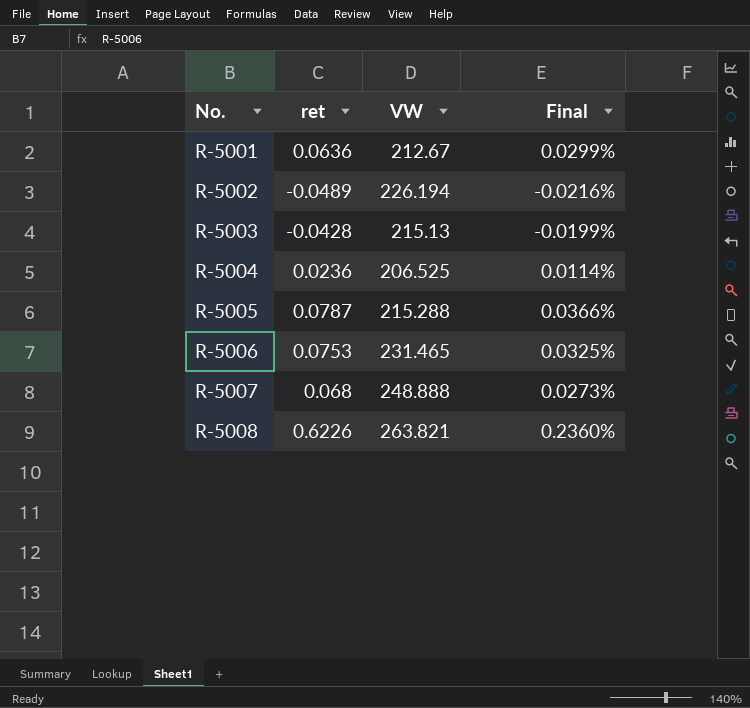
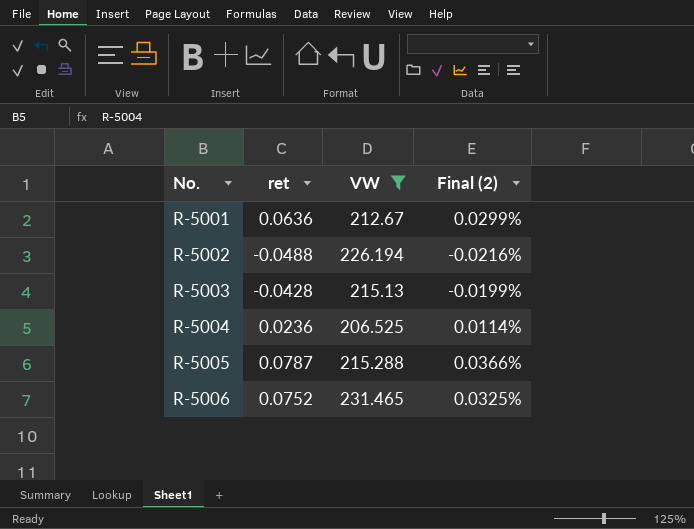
filter: none -> VW <= 231.465
column name: Final -> Final (2)
R-5002 | ret: -0.0489 -> -0.0488
R-5006 | ret: 0.0753 -> 0.0752

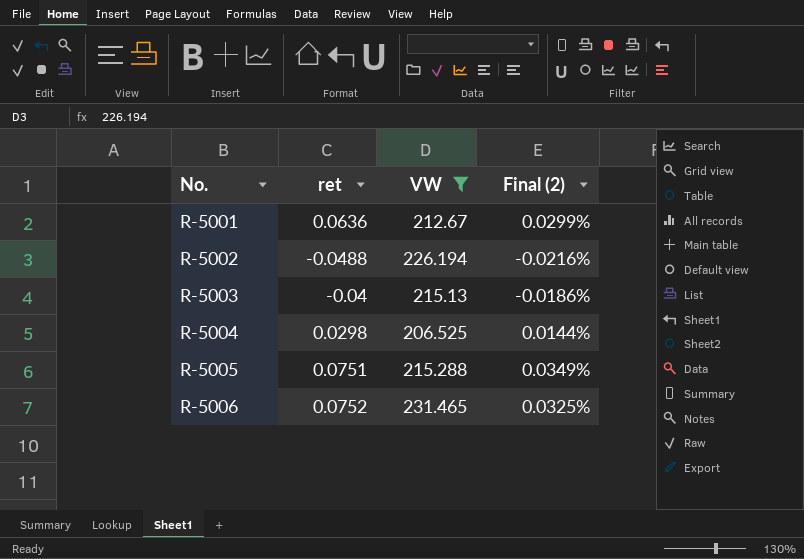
R-5003 | ret: -0.0428 -> -0.04
R-5003 | Final (2): -0.0199% -> -0.0186%
R-5004 | ret: 0.0236 -> 0.0298
R-5004 | Final (2): 0.0114% -> 0.0144%
R-5005 | ret: 0.0787 -> 0.0751
R-5005 | Final (2): 0.0366% -> 0.0349%

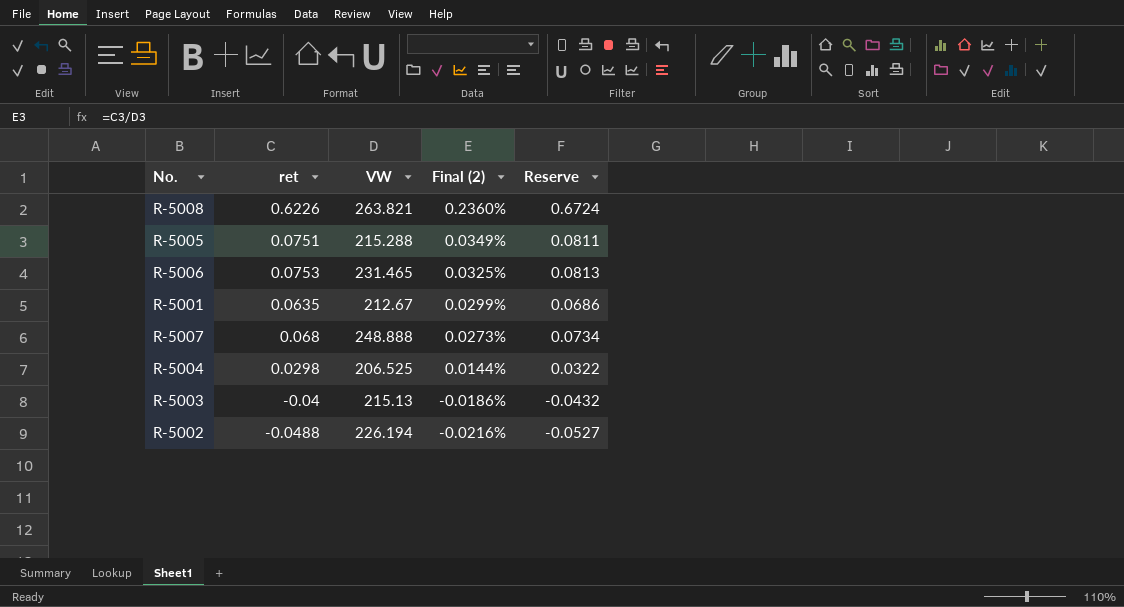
filter: VW <= 231.465 -> none
row order: No. ascending -> Final (2) descending
column Reserve | formula: none -> [ret] * 1.08
R-5006 | ret: 0.0752 -> 0.0753
R-5001 | ret: 0.0636 -> 0.0635

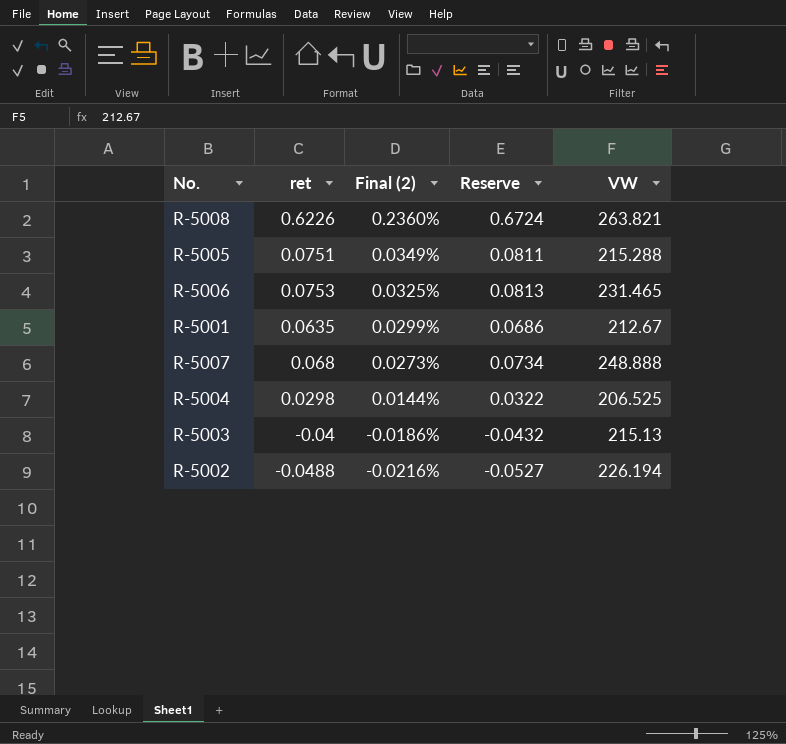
column VW | position: 3 -> 5

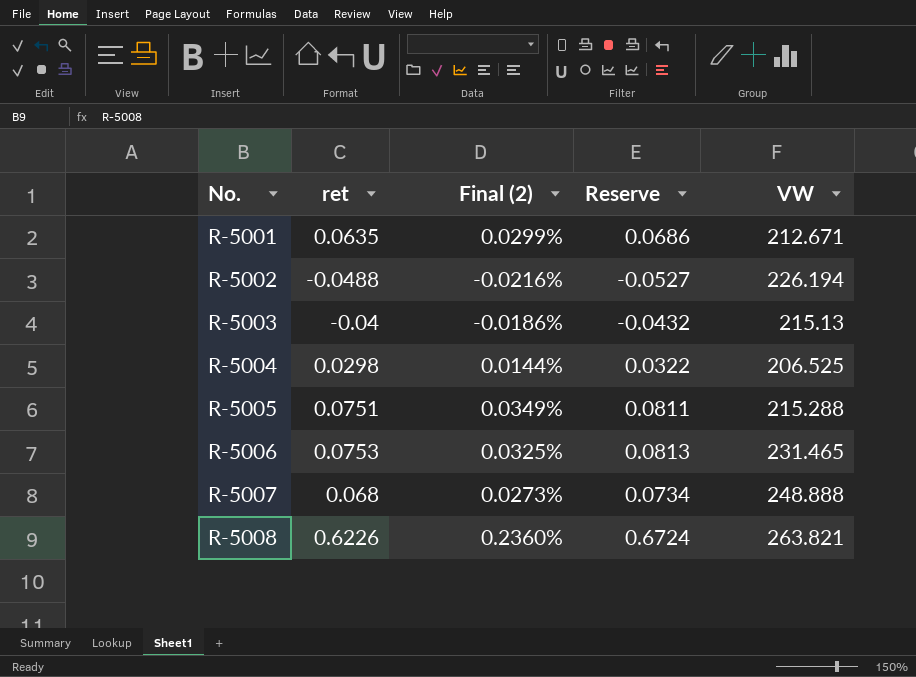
row order: Final (2) descending -> No. ascending
R-5001 | VW: 212.67 -> 212.671

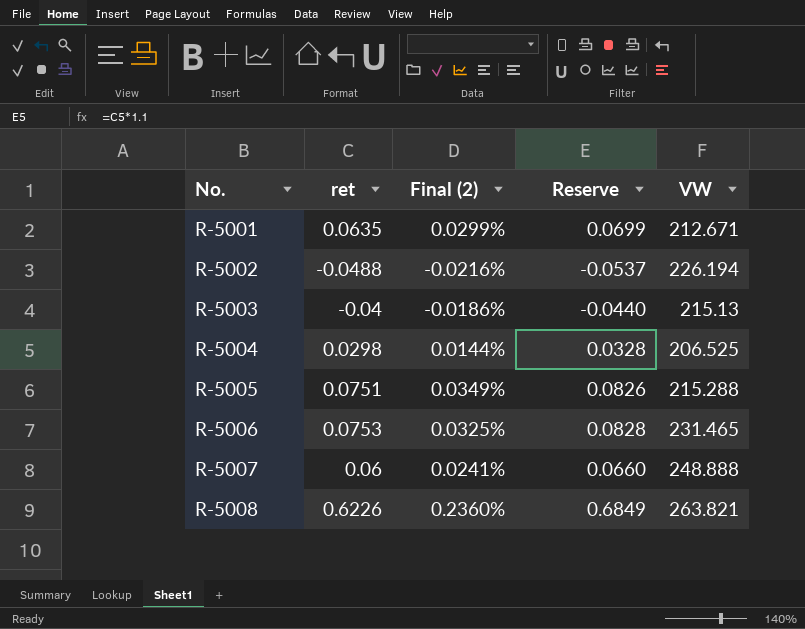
column Reserve | formula: [ret] * 1.08 -> [ret] * 1.1
R-5007 | ret: 0.068 -> 0.06
R-5007 | Final (2): 0.0273% -> 0.0241%

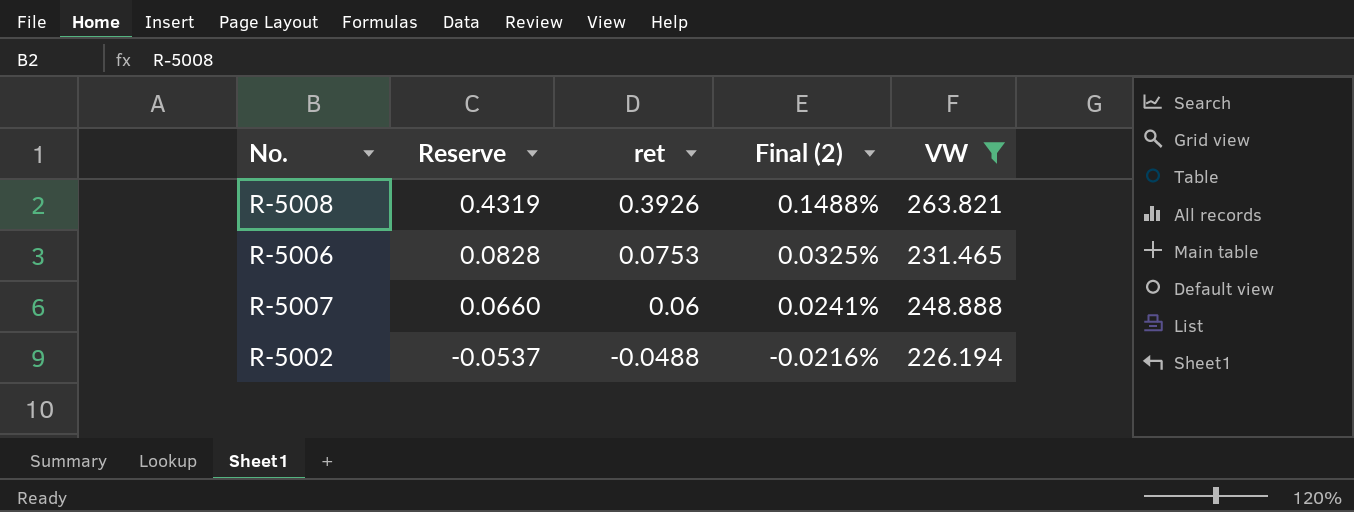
filter: none -> VW >= 226.194
row order: No. ascending -> Reserve descending
column Reserve | position: 4 -> 2
R-5008 | Reserve: 0.6849 -> 0.4319
R-5008 | ret: 0.6226 -> 0.3926
R-5008 | Final (2): 0.2360% -> 0.1488%

